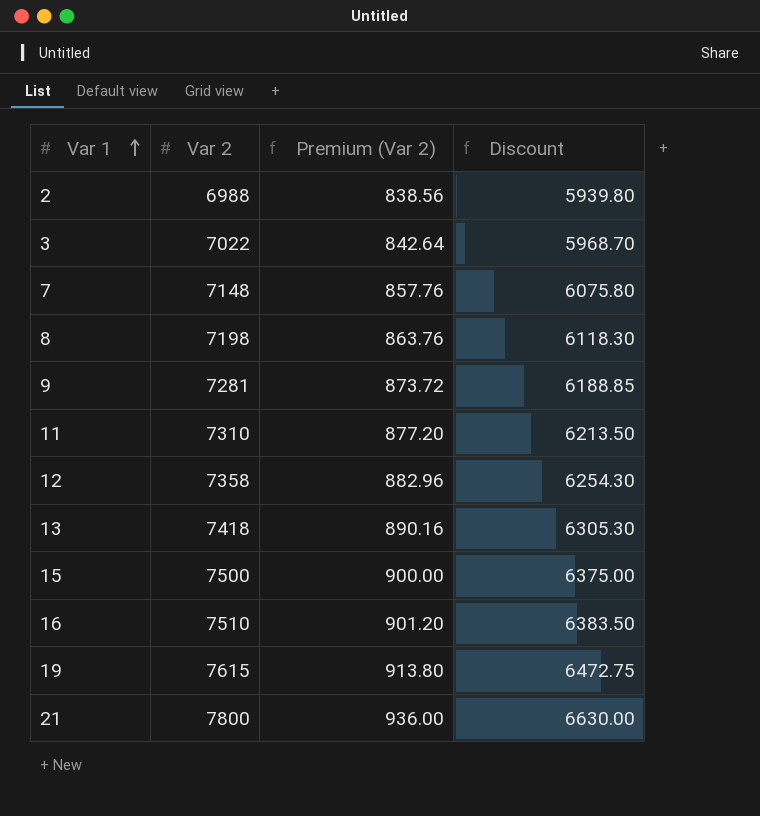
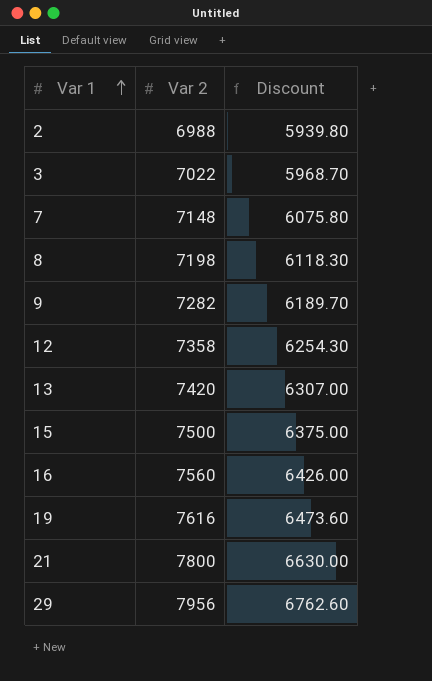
column Premium (Var 2) | formula: [Var 2] * 0.12 -> none
row 11: 7310 | 877.20 | 6213.50 -> none
9 | Var 2: 7281 -> 7282
9 | Discount: 6188.85 -> 6189.70
13 | Var 2: 7418 -> 7420
13 | Discount: 6305.30 -> 6307.00
16 | Var 2: 7510 -> 7560
16 | Discount: 6383.50 -> 6426.00
19 | Var 2: 7615 -> 7616
19 | Discount: 6472.75 -> 6473.60
row 29: none -> 7956 | 6762.60

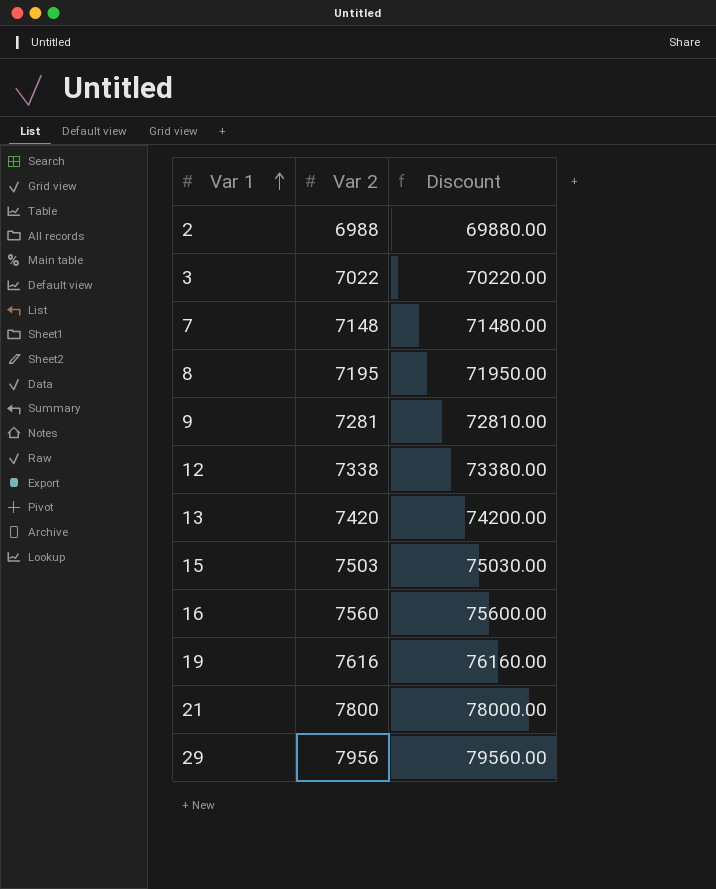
column Discount | formula: [Var 2] * 0.85 -> [Var 2] * 10
8 | Var 2: 7198 -> 7195
9 | Var 2: 7282 -> 7281
12 | Var 2: 7358 -> 7338
15 | Var 2: 7500 -> 7503

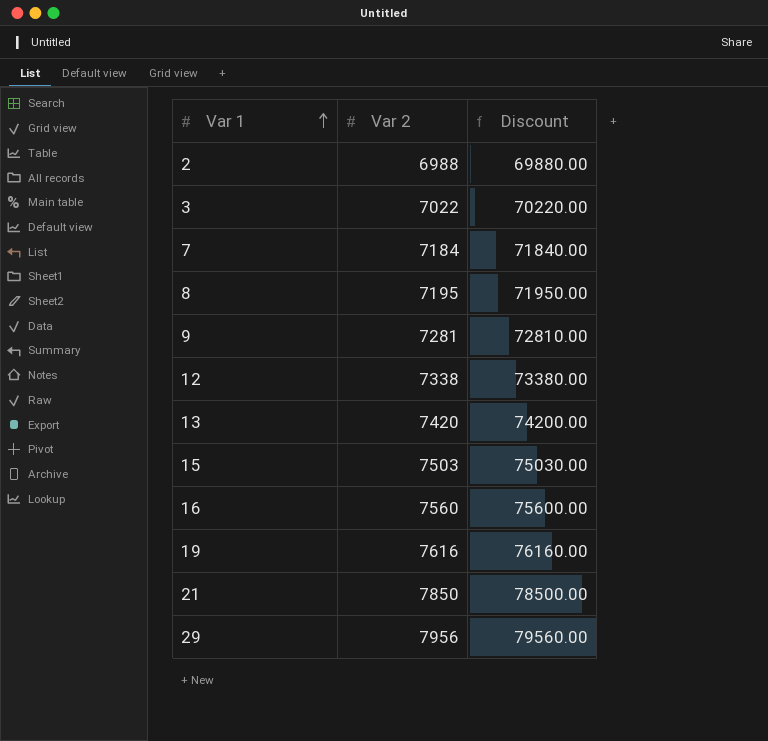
7 | Var 2: 7148 -> 7184
7 | Discount: 71480.00 -> 71840.00
21 | Var 2: 7800 -> 7850
21 | Discount: 78000.00 -> 78500.00

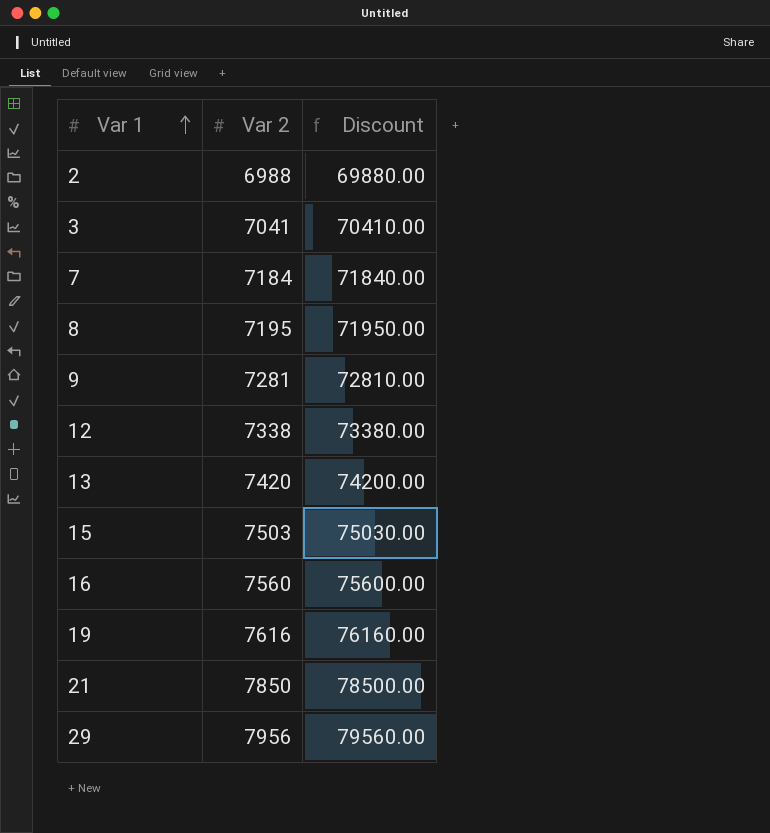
3 | Var 2: 7022 -> 7041
3 | Discount: 70220.00 -> 70410.00

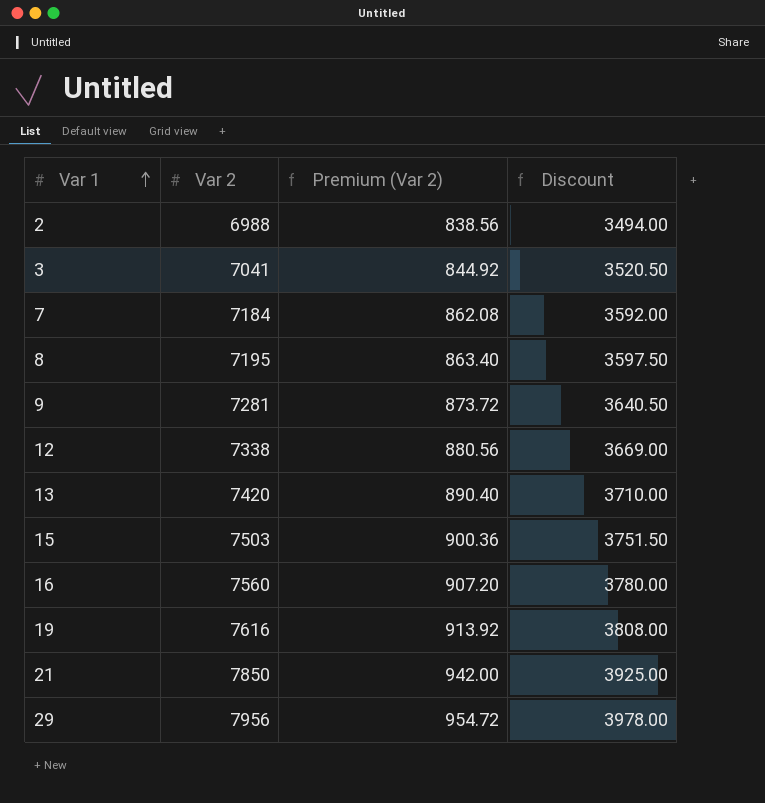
column Premium (Var 2) | formula: none -> [Var 2] * 0.12
column Discount | formula: [Var 2] * 10 -> [Var 2] * 0.5

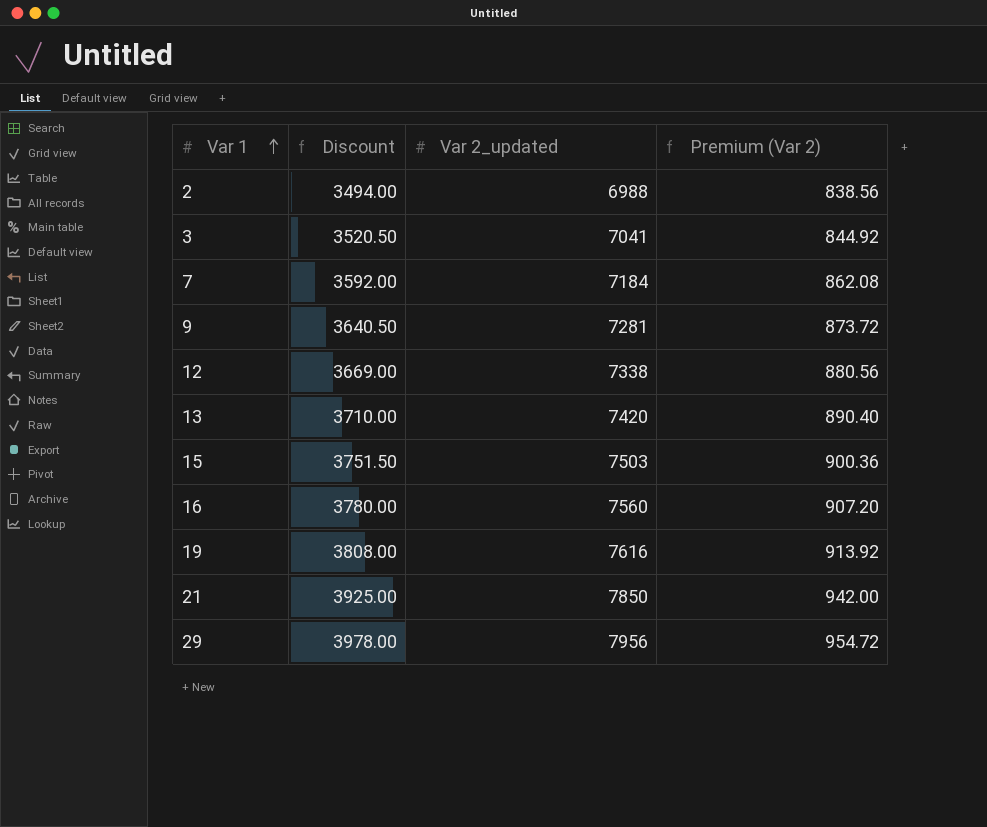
column Discount | position: 4 -> 2
column name: Var 2 -> Var 2_updated
row 8: 7195 | 863.40 | 3597.50 -> none

